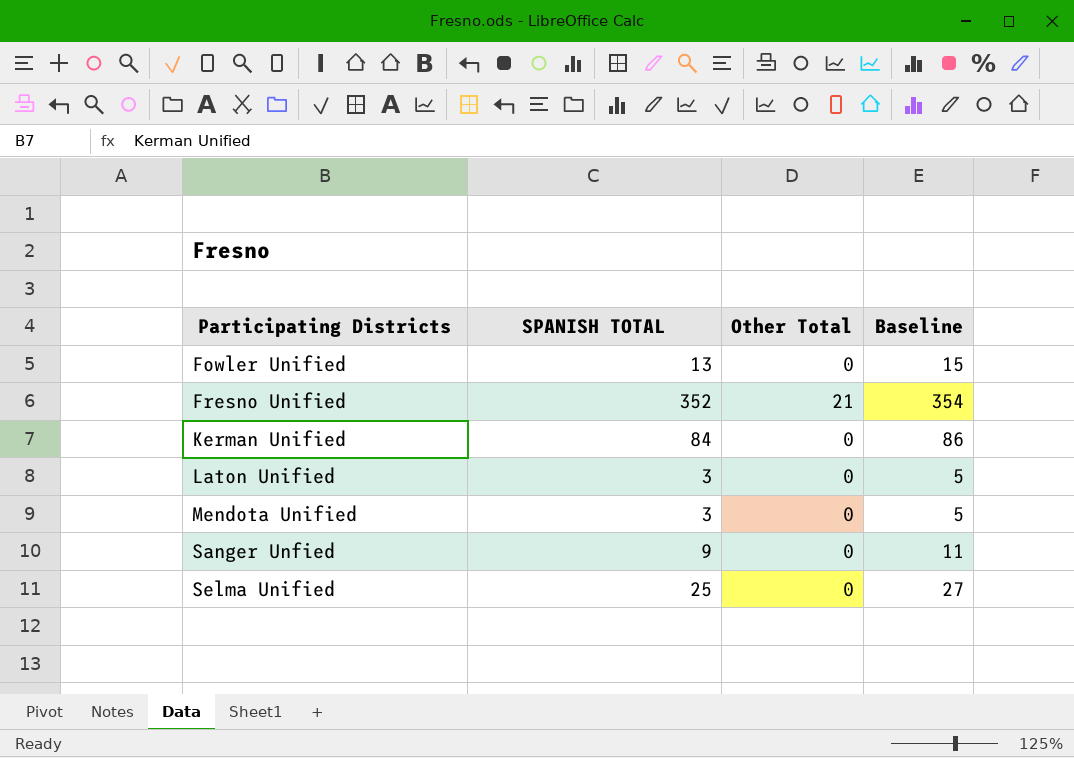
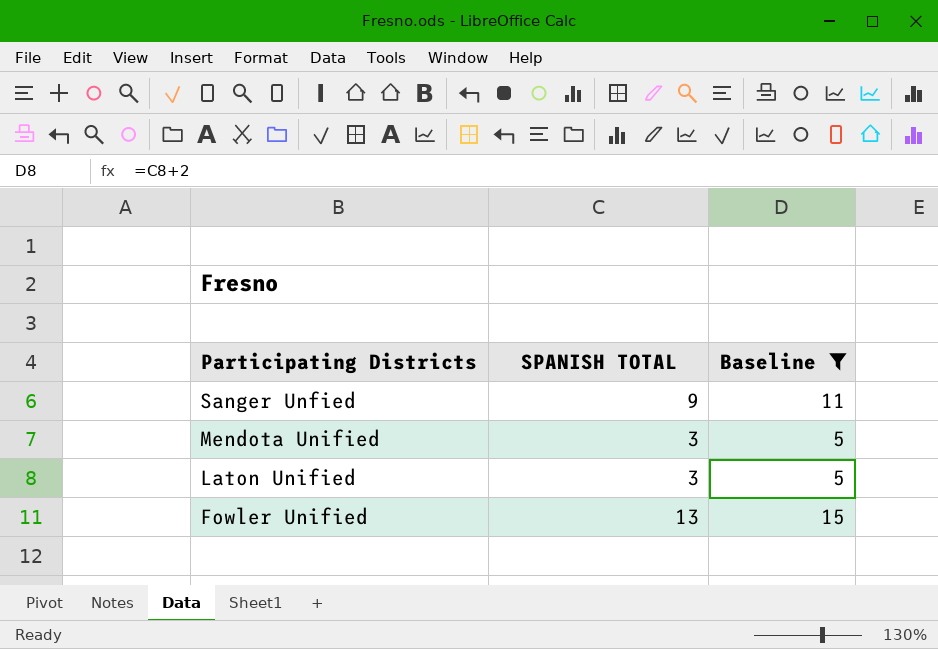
filter: none -> Baseline <= 15
row order: Participating Districts ascending -> Participating Districts descending
column Other Total | position: 3 -> none

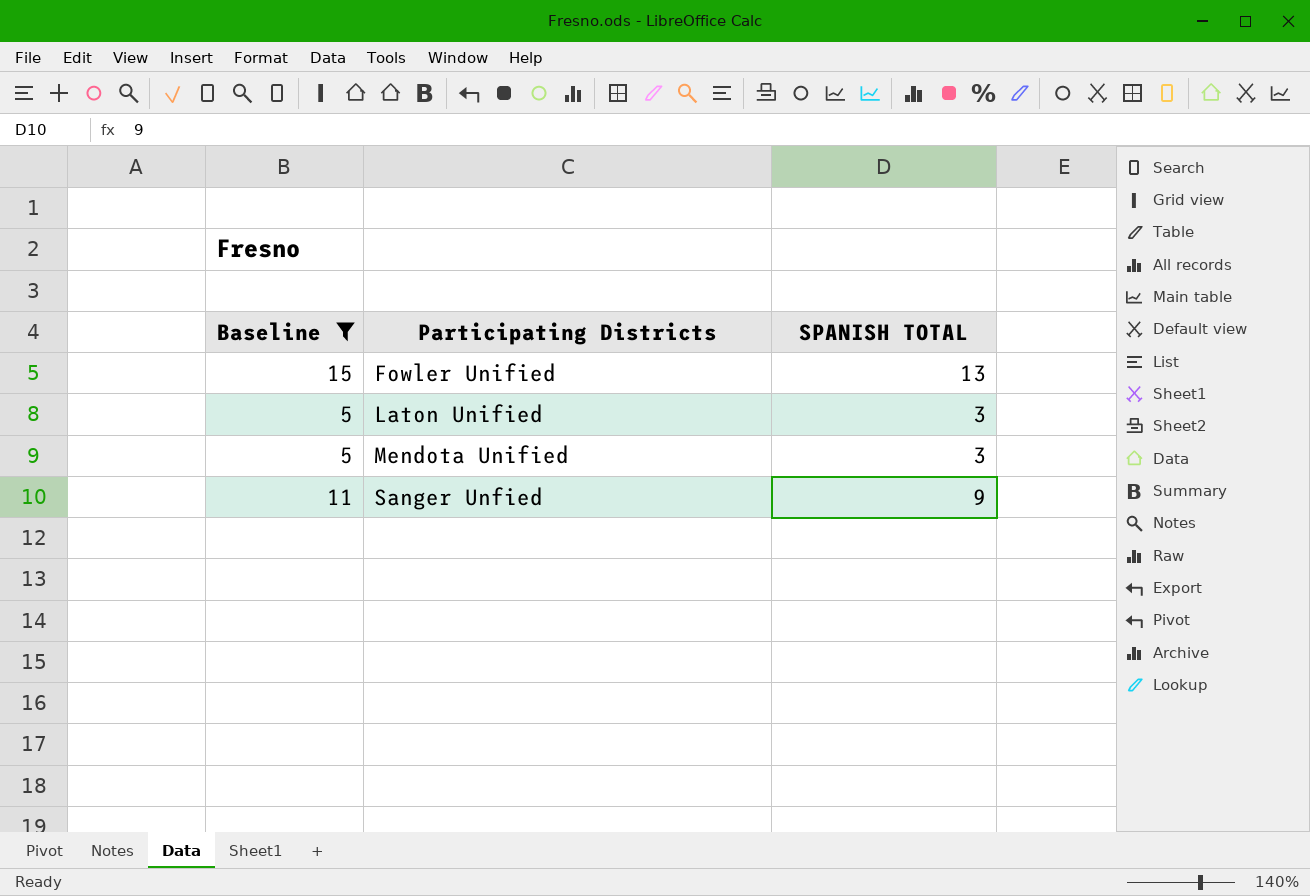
row order: Participating Districts descending -> Participating Districts ascending
column Baseline | position: 3 -> 1

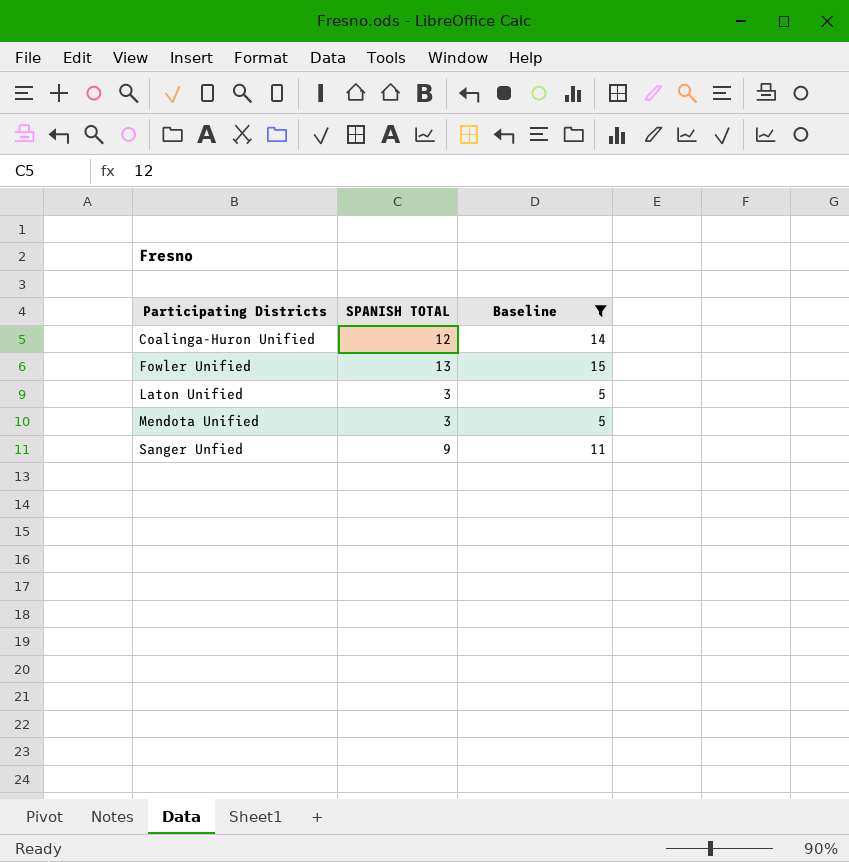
column Baseline | position: 1 -> 3
row Coalinga-Huron Unified: none -> 12 | 14

